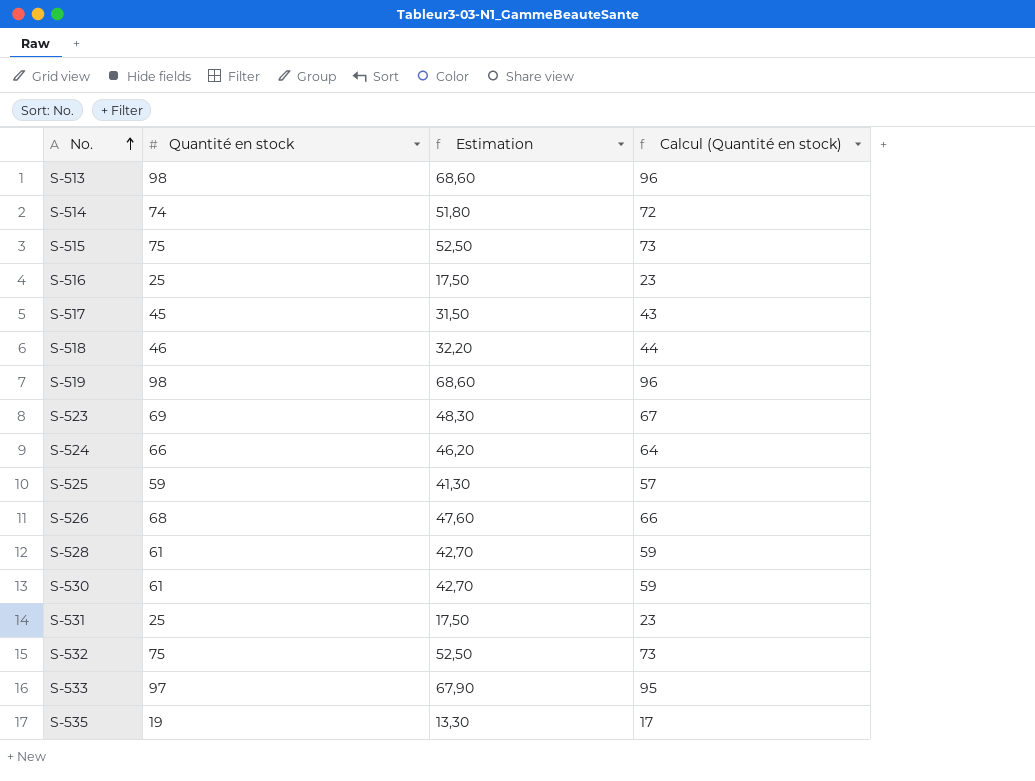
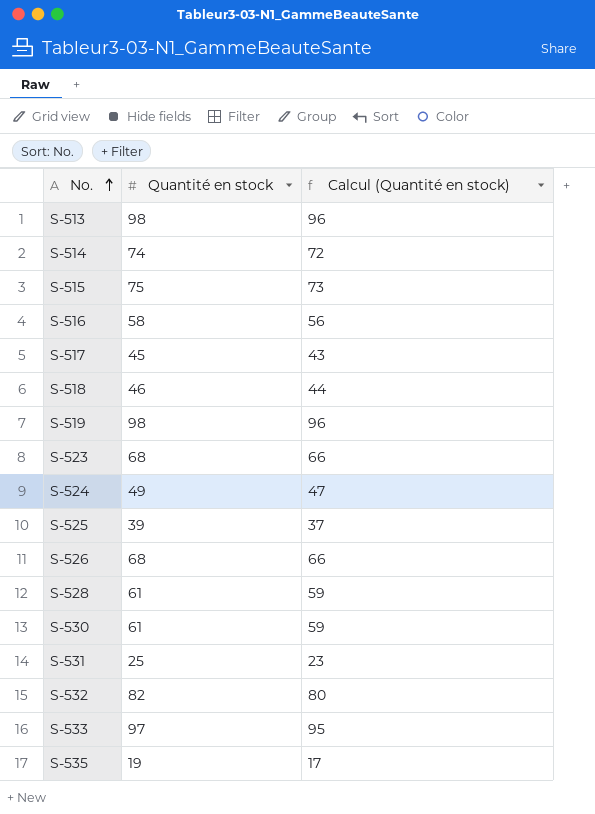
column Estimation | formula: [Quantité en stock] * 0,7 -> none
S-516 | Quantité en stock: 25 -> 58
S-516 | Calcul (Quantité en stock): 23 -> 56
S-523 | Quantité en stock: 69 -> 68
S-523 | Calcul (Quantité en stock): 67 -> 66
S-524 | Quantité en stock: 66 -> 49
S-524 | Calcul (Quantité en stock): 64 -> 47
S-525 | Quantité en stock: 59 -> 39
S-525 | Calcul (Quantité en stock): 57 -> 37
S-532 | Quantité en stock: 75 -> 82
S-532 | Calcul (Quantité en stock): 73 -> 80

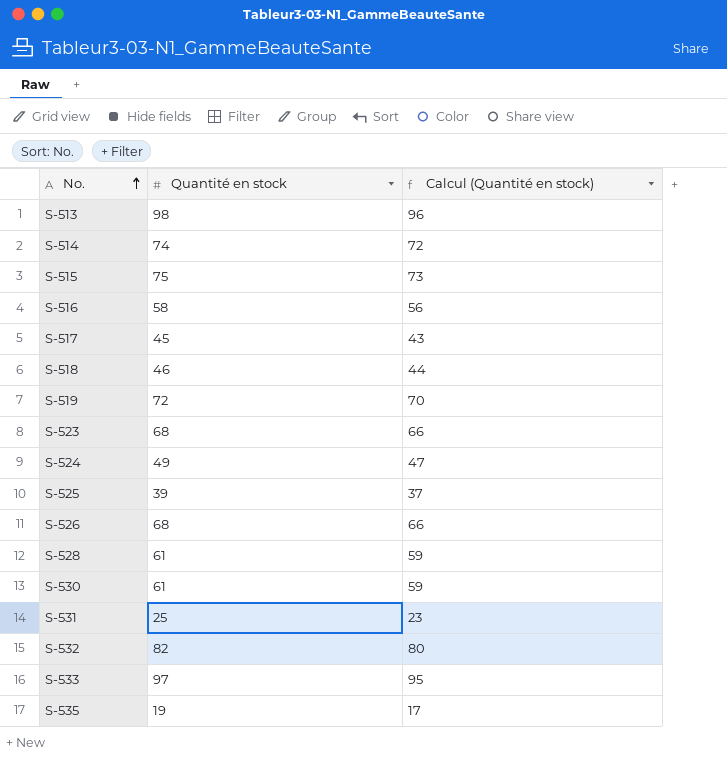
S-519 | Quantité en stock: 98 -> 72
S-519 | Calcul (Quantité en stock): 96 -> 70

